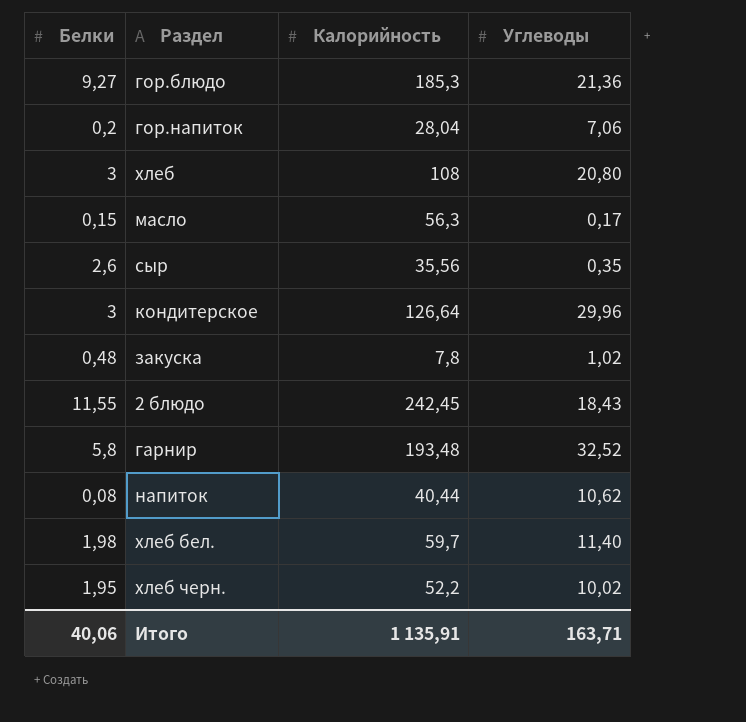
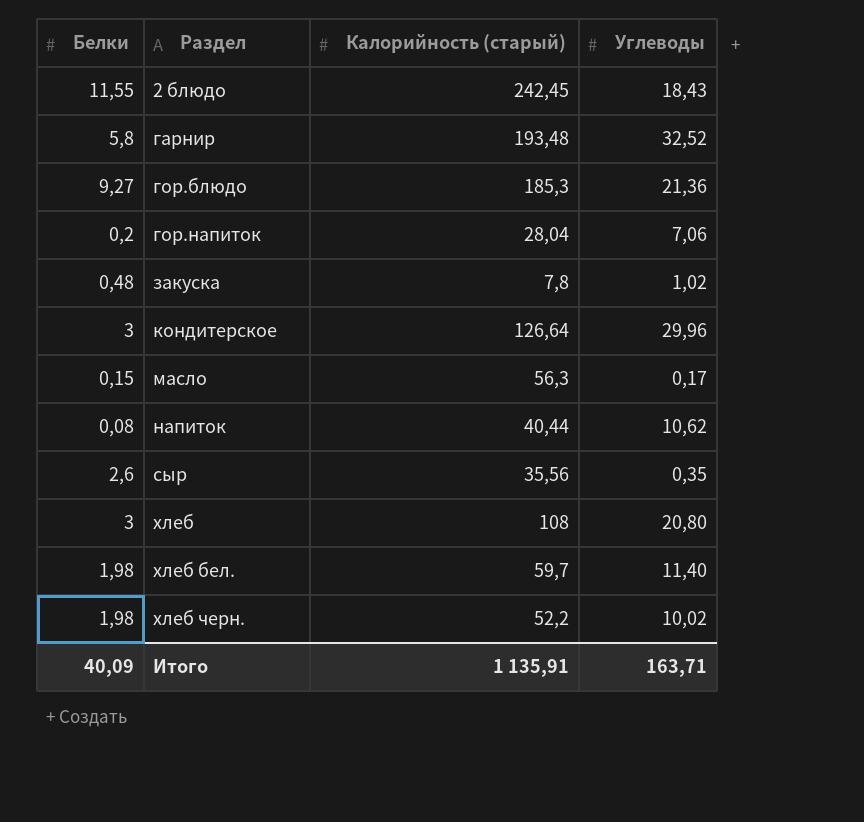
row order: none -> Раздел ascending
column name: Калорийность -> Калорийность (старый)
хлеб черн. | Белки: 1,95 -> 1,98
Итого | Белки: 40,06 -> 40,09

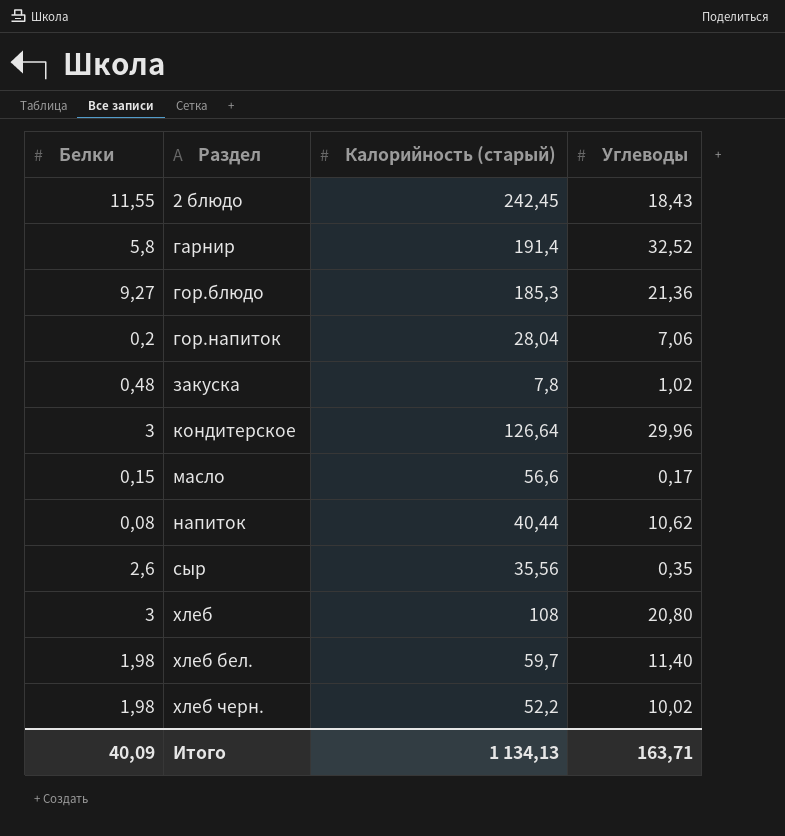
гарнир | Калорийность (старый): 193,48 -> 191,4
масло | Калорийность (старый): 56,3 -> 56,6
Итого | Калорийность (старый): 1 135,91 -> 1 134,13

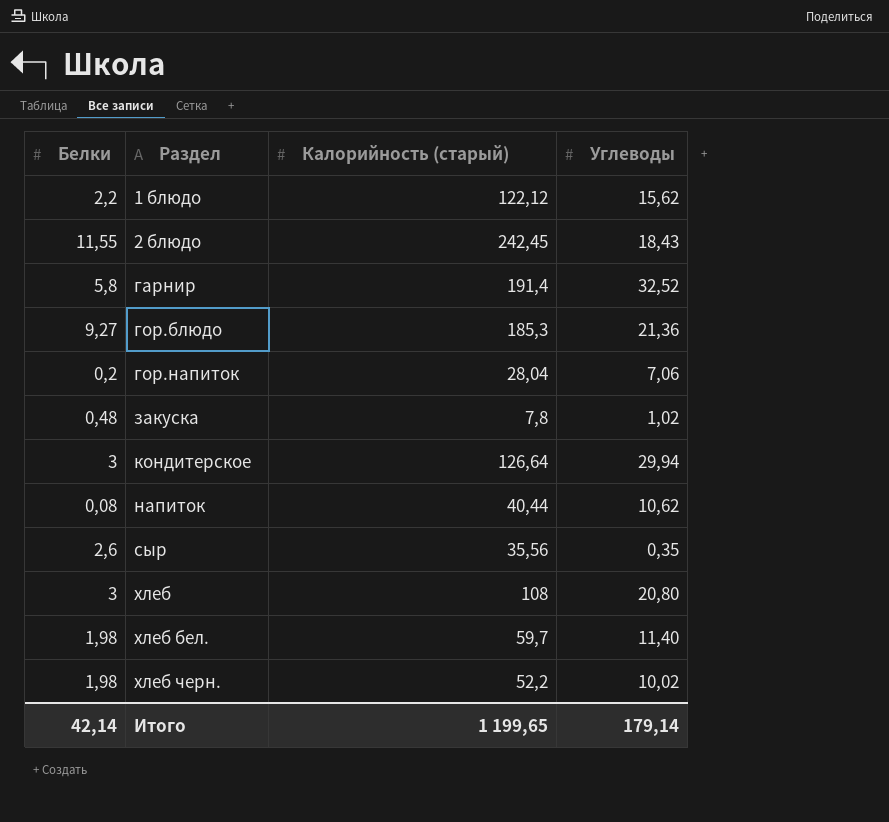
row масло: 0,15 | 56,6 | 0,17 -> none
row 1 блюдо: none -> 2,2 | 122,12 | 15,62
кондитерское | Углеводы: 29,96 -> 29,94
Итого | Белки: 40,09 -> 42,14
Итого | Калорийность (старый): 1 134,13 -> 1 199,65
Итого | Углеводы: 163,71 -> 179,14

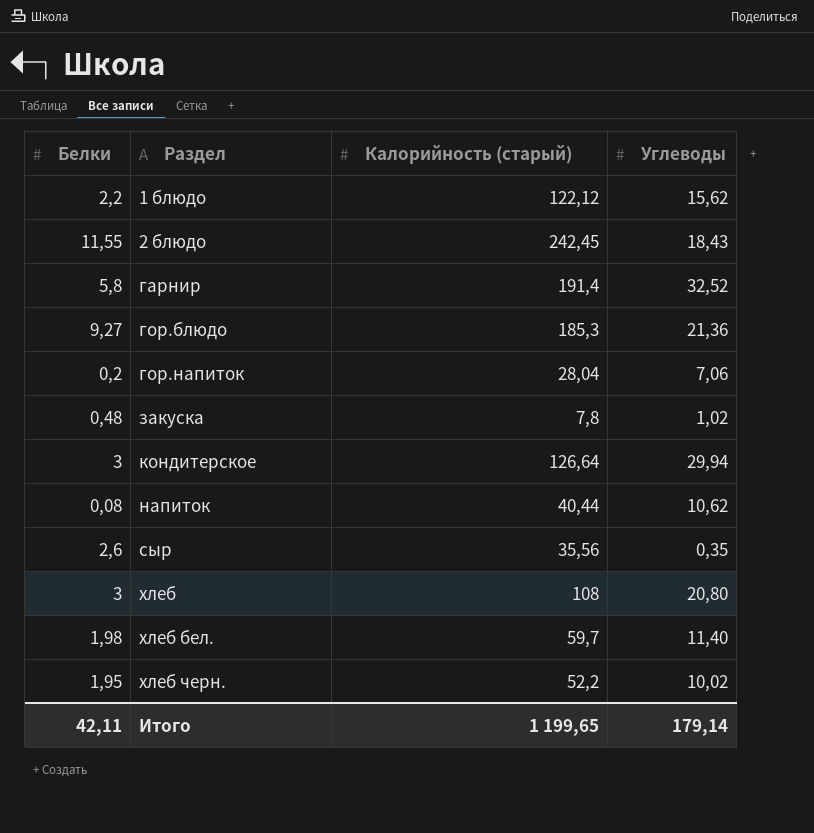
хлеб черн. | Белки: 1,98 -> 1,95
Итого | Белки: 42,14 -> 42,11

